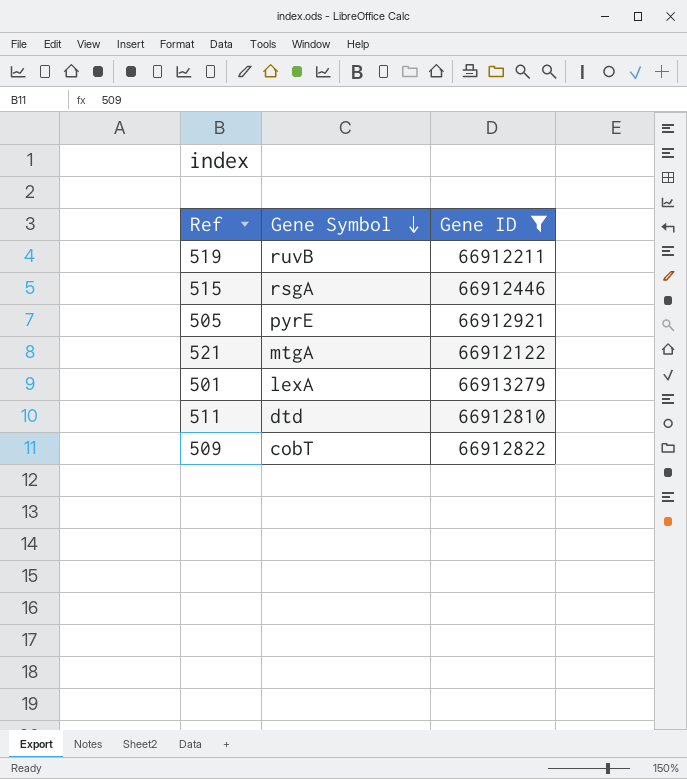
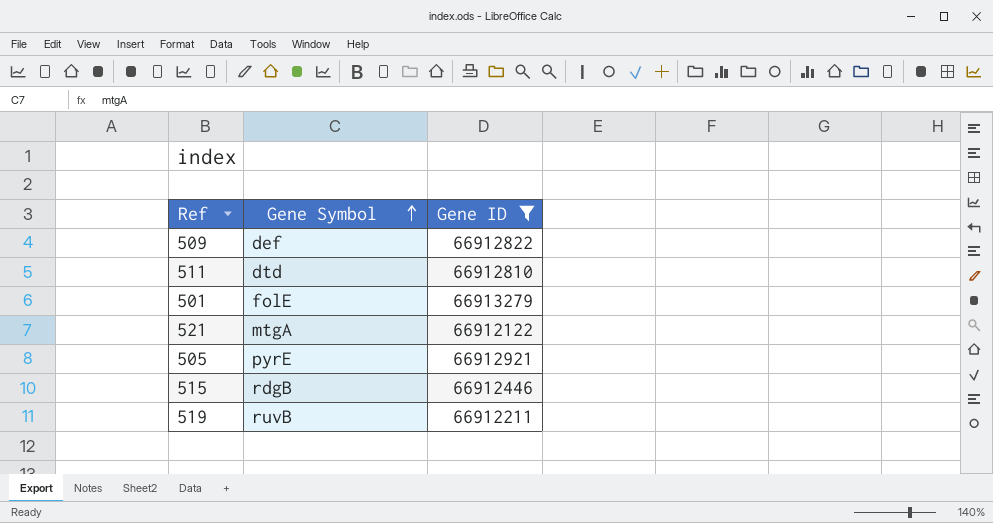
row order: Gene Symbol descending -> Gene Symbol ascending
509 | Gene Symbol: cobT -> def
501 | Gene Symbol: lexA -> folE
515 | Gene Symbol: rsgA -> rdgB

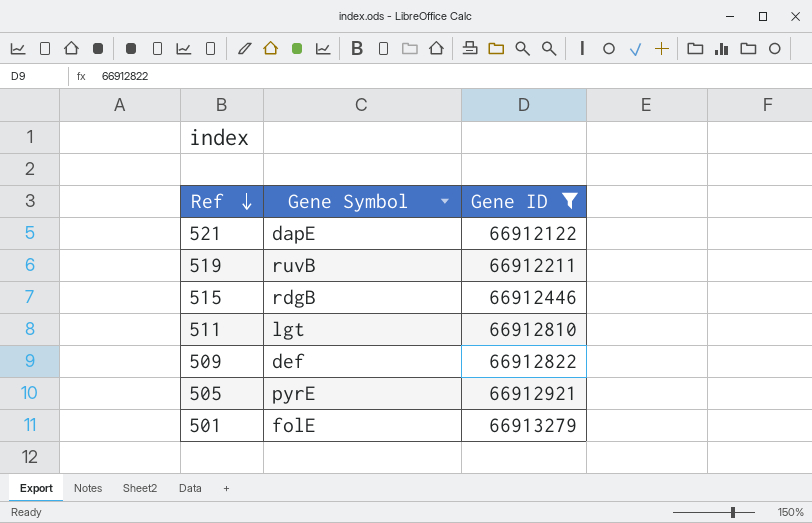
row order: Gene Symbol ascending -> Ref descending
521 | Gene Symbol: mtgA -> dapE
511 | Gene Symbol: dtd -> lgt

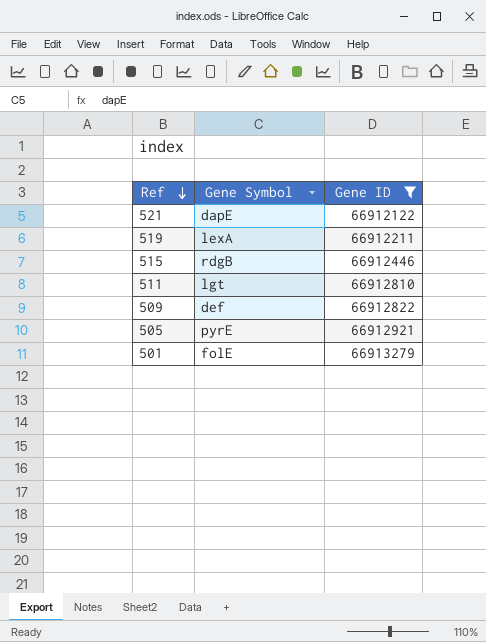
519 | Gene Symbol: ruvB -> lexA

